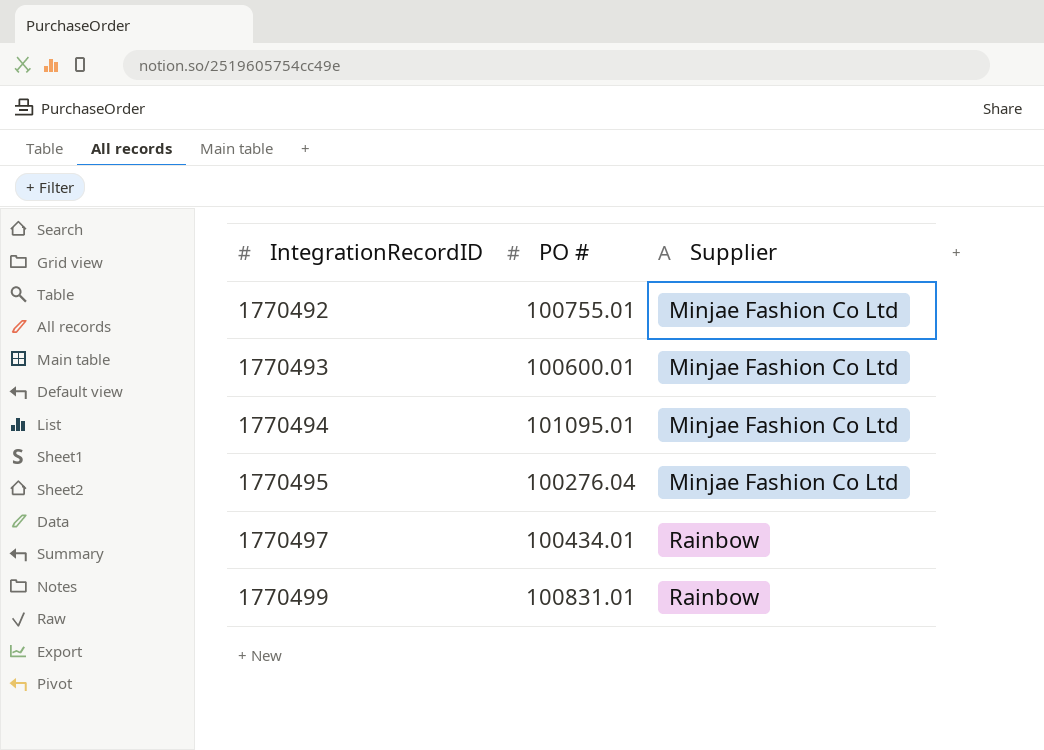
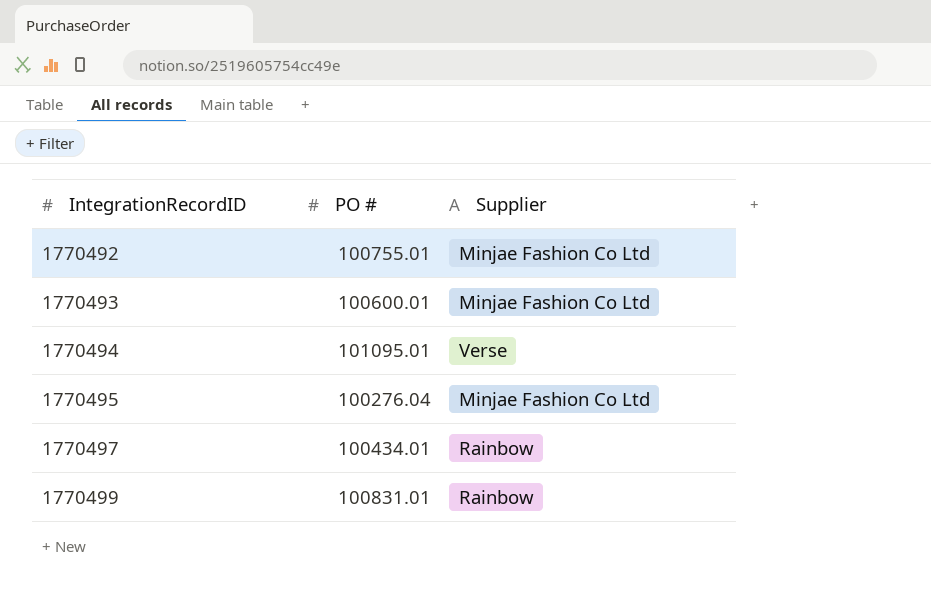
1770494 | Supplier: Minjae Fashion Co Ltd -> Verse

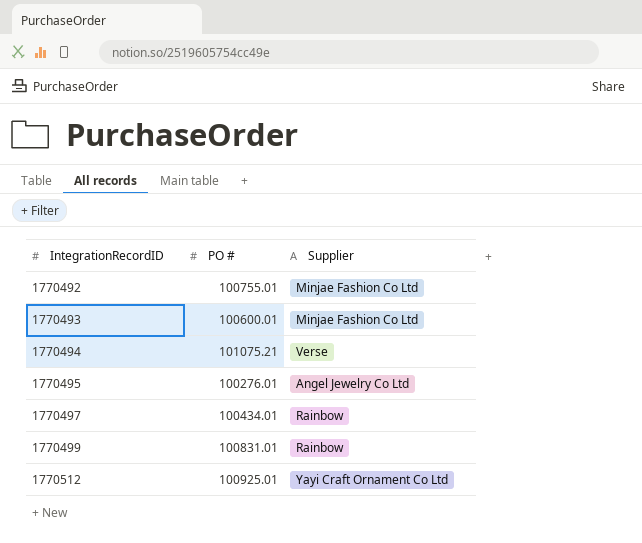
1770494 | PO #: 101095.01 -> 101075.21
1770495 | PO #: 100276.04 -> 100276.01
1770495 | Supplier: Minjae Fashion Co Ltd -> Angel Jewelry Co Ltd
row 1770512: none -> 100925.01 | Yayi Craft Ornament Co Ltd

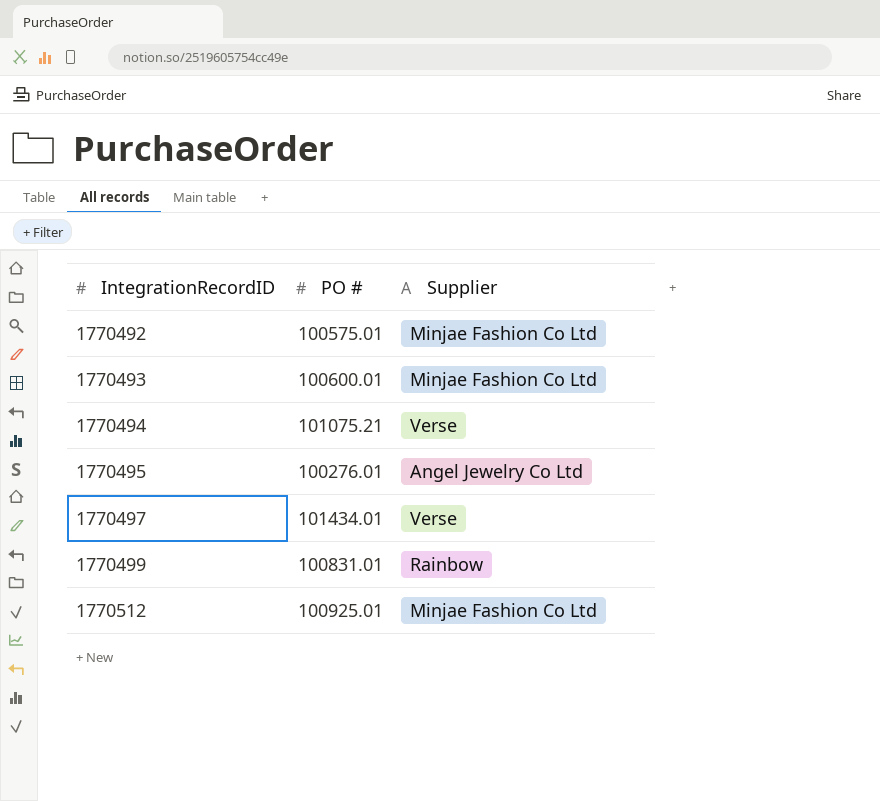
1770492 | PO #: 100755.01 -> 100575.01
1770497 | PO #: 100434.01 -> 101434.01
1770497 | Supplier: Rainbow -> Verse
1770512 | Supplier: Yayi Craft Ornament Co Ltd -> Minjae Fashion Co Ltd

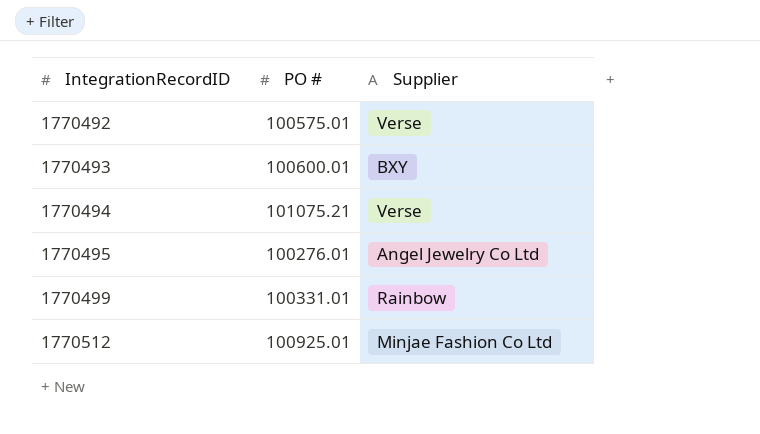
row 1770497: 101434.01 | Verse -> none
1770492 | Supplier: Minjae Fashion Co Ltd -> Verse
1770493 | Supplier: Minjae Fashion Co Ltd -> BXY
1770499 | PO #: 100831.01 -> 100331.01

